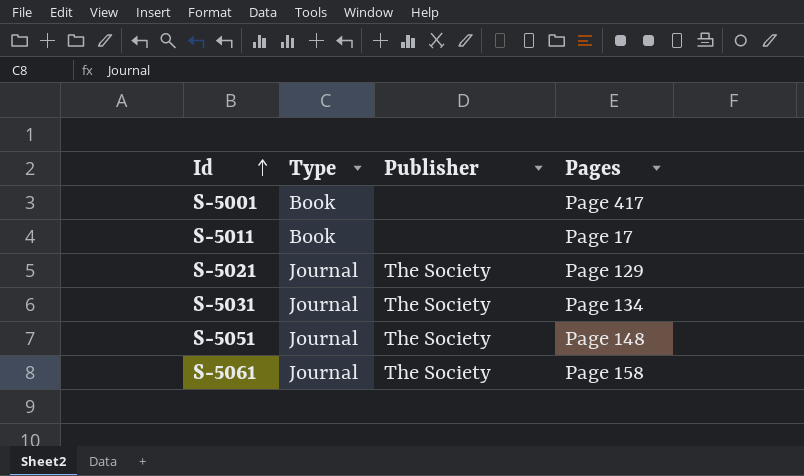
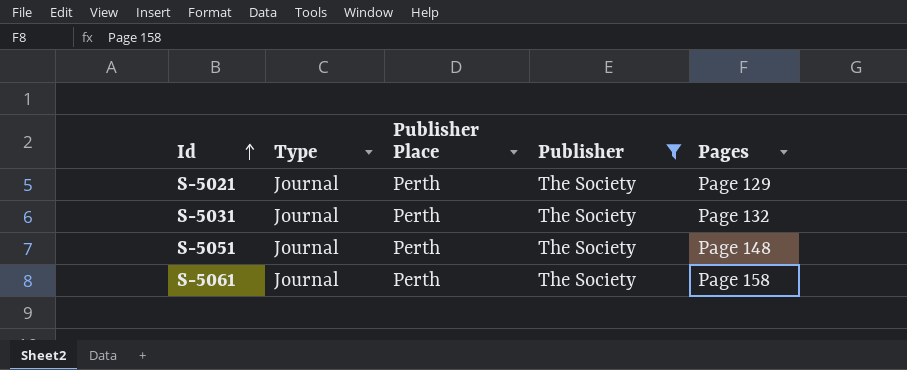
filter: none -> Publisher = The Society
column Publisher Place | position: none -> 3
S-5031 | Pages: Page 134 -> Page 132

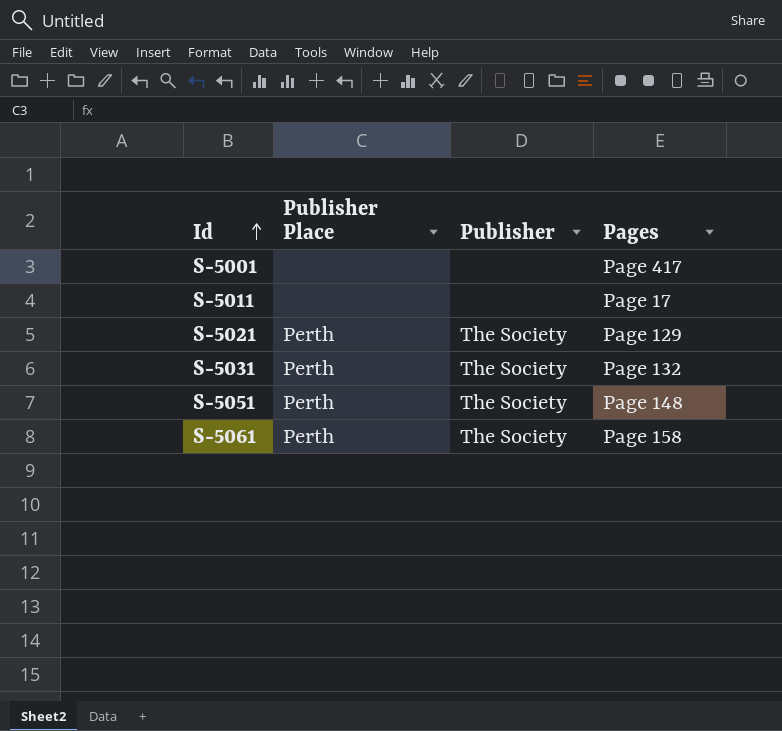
filter: Publisher = The Society -> none
column Type | position: 2 -> none

